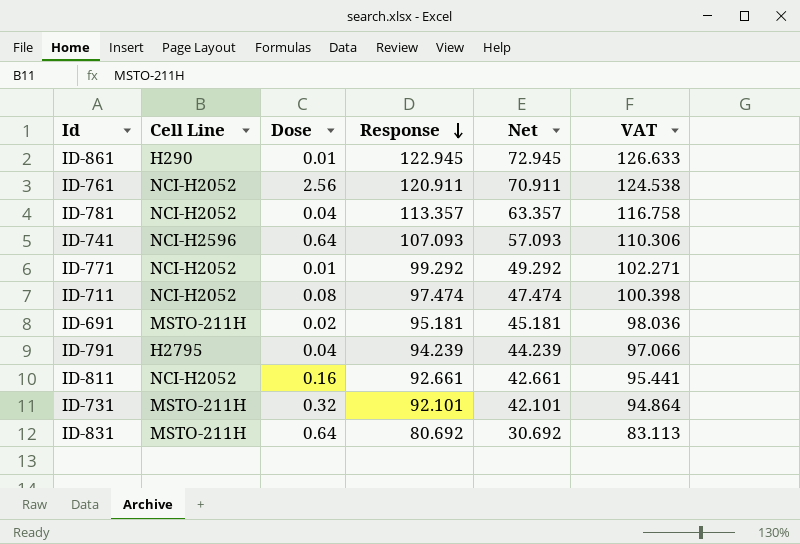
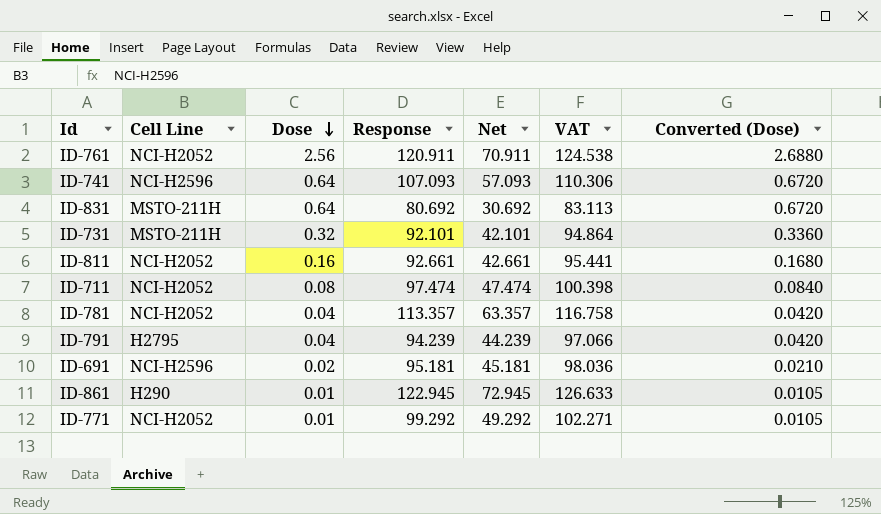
row order: Response descending -> Dose descending
column Converted (Dose) | formula: none -> [Dose] * 1.05
ID-691 | Cell Line: MSTO-211H -> NCI-H2596

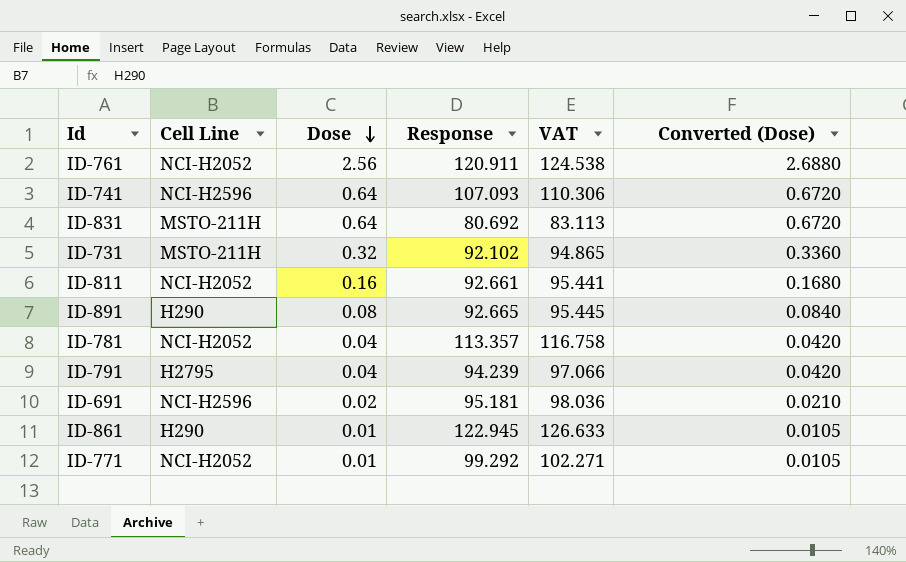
column Net | formula: [Response] - 50 -> none
row ID-711: NCI-H2052 | 0.08 | 97.474 | 47.474 | 100.398 | 0.0840 -> none
ID-731 | Response: 92.101 -> 92.102
ID-731 | VAT: 94.864 -> 94.865
row ID-891: none -> H290 | 0.08 | 92.665 | 95.445 | 0.0840

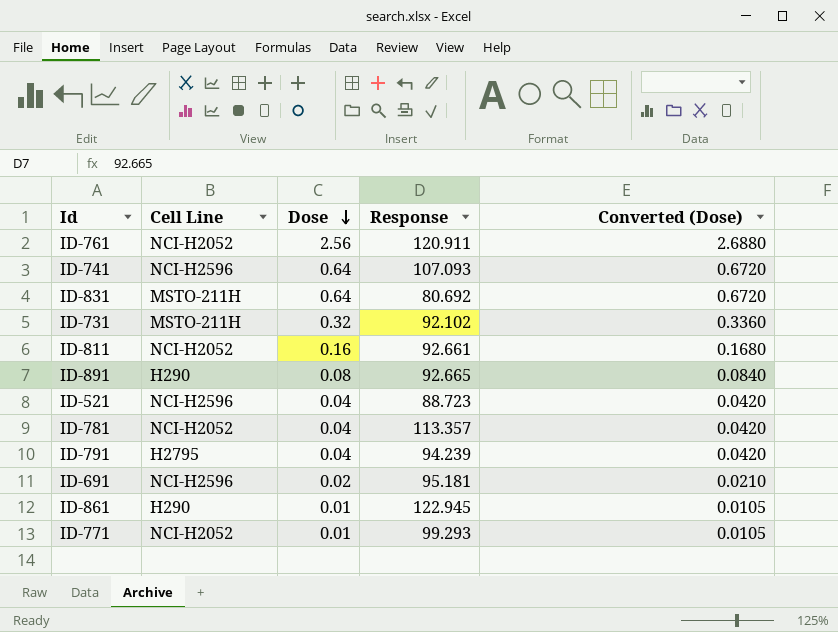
column VAT | formula: [Response] * 1.03 -> none
row ID-521: none -> NCI-H2596 | 0.04 | 88.723 | 0.0420
ID-771 | Response: 99.292 -> 99.293

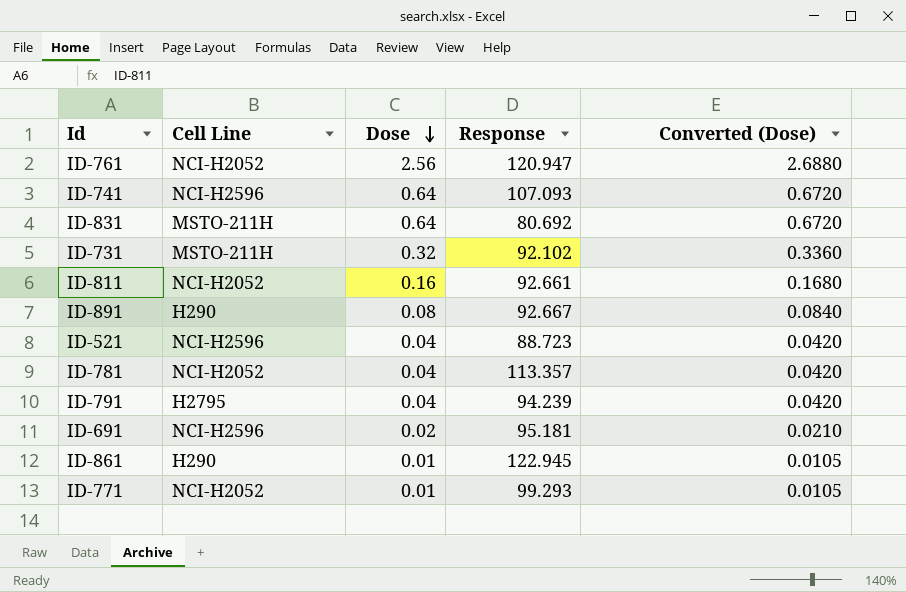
ID-761 | Response: 120.911 -> 120.947
ID-891 | Response: 92.665 -> 92.667

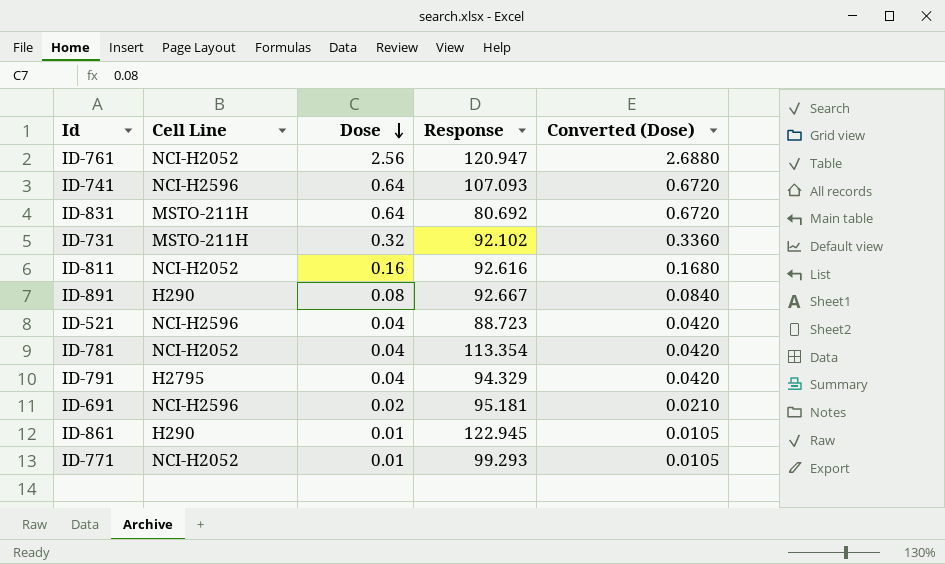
ID-811 | Response: 92.661 -> 92.616
ID-781 | Response: 113.357 -> 113.354
ID-791 | Response: 94.239 -> 94.329

